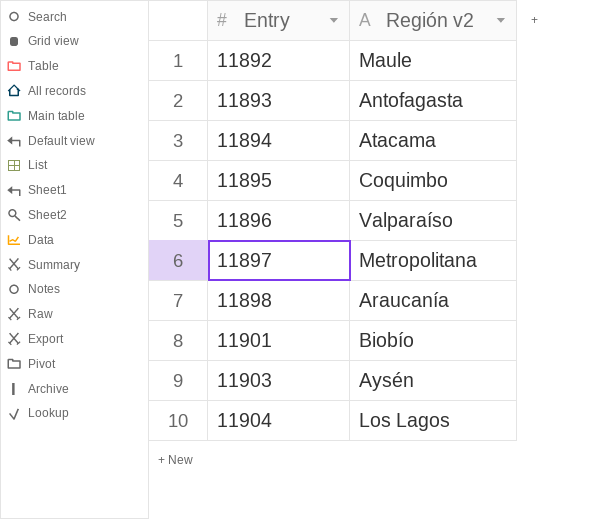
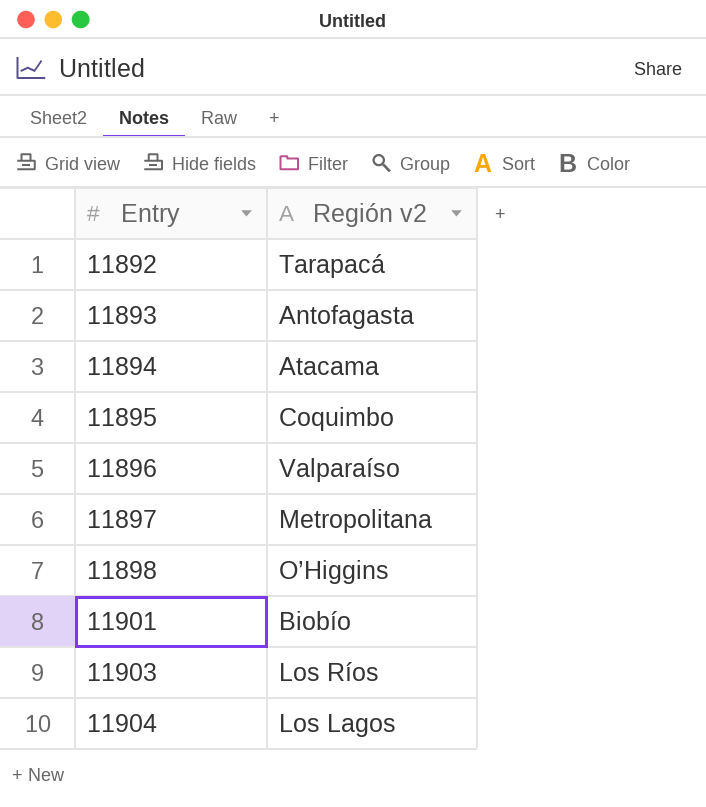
11892 | Región v2: Maule -> Tarapacá
11898 | Región v2: Araucanía -> O’Higgins
11903 | Región v2: Aysén -> Los Ríos

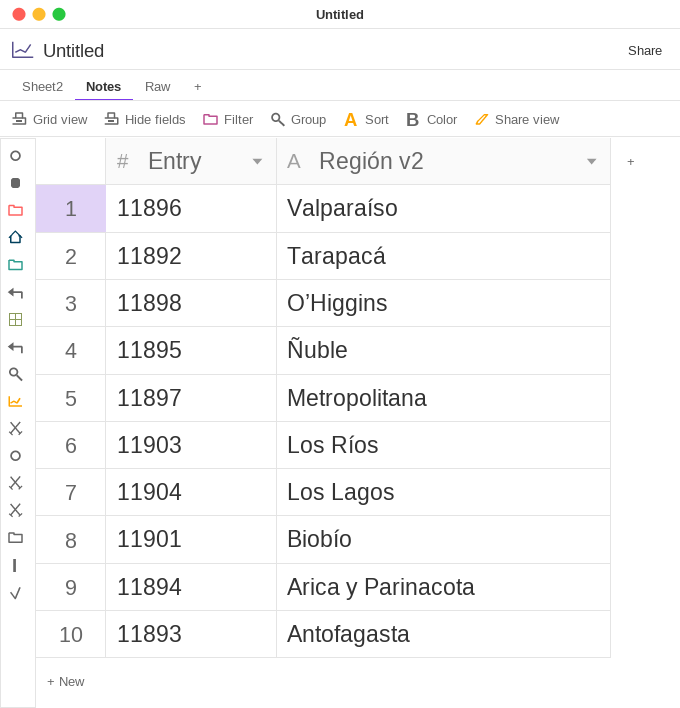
row order: Entry ascending -> Región v2 descending
11895 | Región v2: Coquimbo -> Ñuble
11894 | Región v2: Atacama -> Arica y Parinacota

